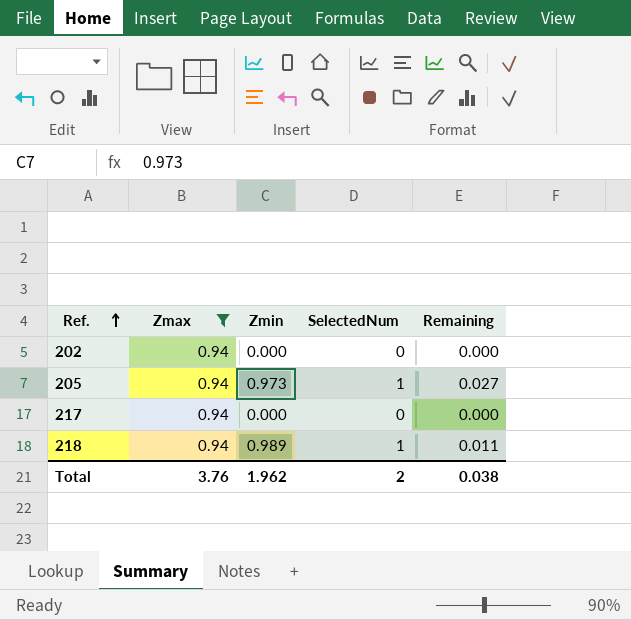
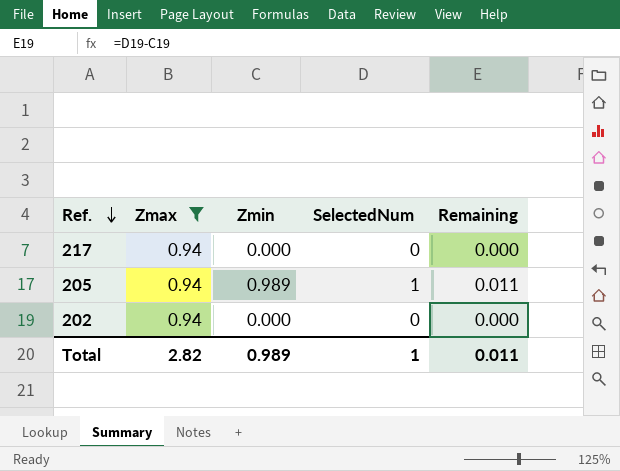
row order: Ref. ascending -> Ref. descending
row 218: 0.94 | 0.989 | 1 | 0.011 -> none
205 | Zmin: 0.973 -> 0.989
205 | Remaining: 0.027 -> 0.011
Total | Zmax: 3.76 -> 2.82
Total | Zmin: 1.962 -> 0.989
Total | SelectedNum: 2 -> 1
Total | Remaining: 0.038 -> 0.011

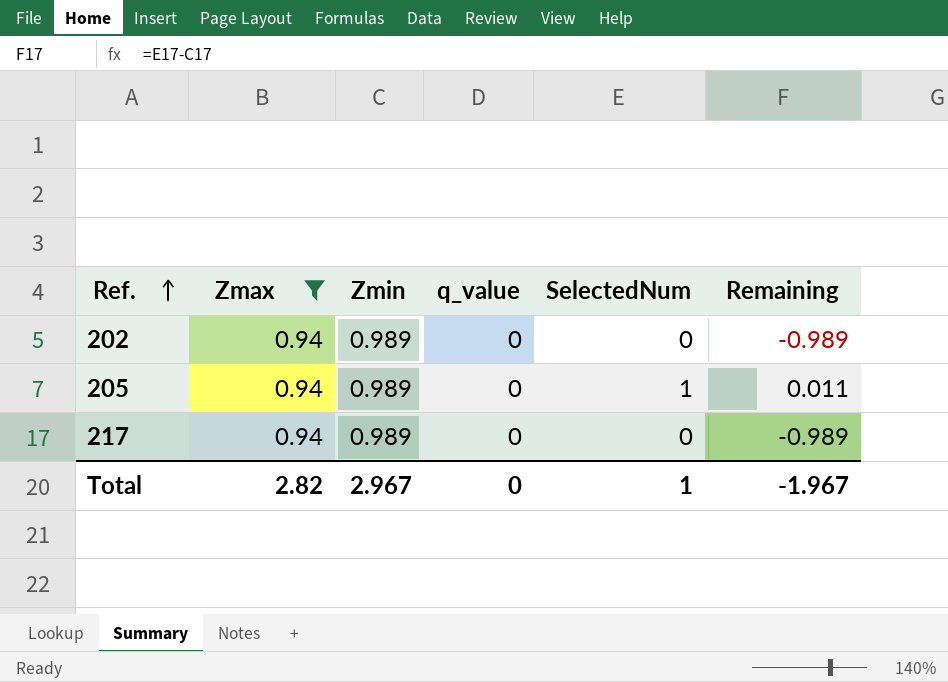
row order: Ref. descending -> Ref. ascending
column q_value | position: none -> 4
202 | Zmin: 0.000 -> 0.989
202 | Remaining: 0.000 -> -0.989
217 | Zmin: 0.000 -> 0.989
217 | Remaining: 0.000 -> -0.989
Total | Zmin: 0.989 -> 2.967
Total | Remaining: 0.011 -> -1.967

